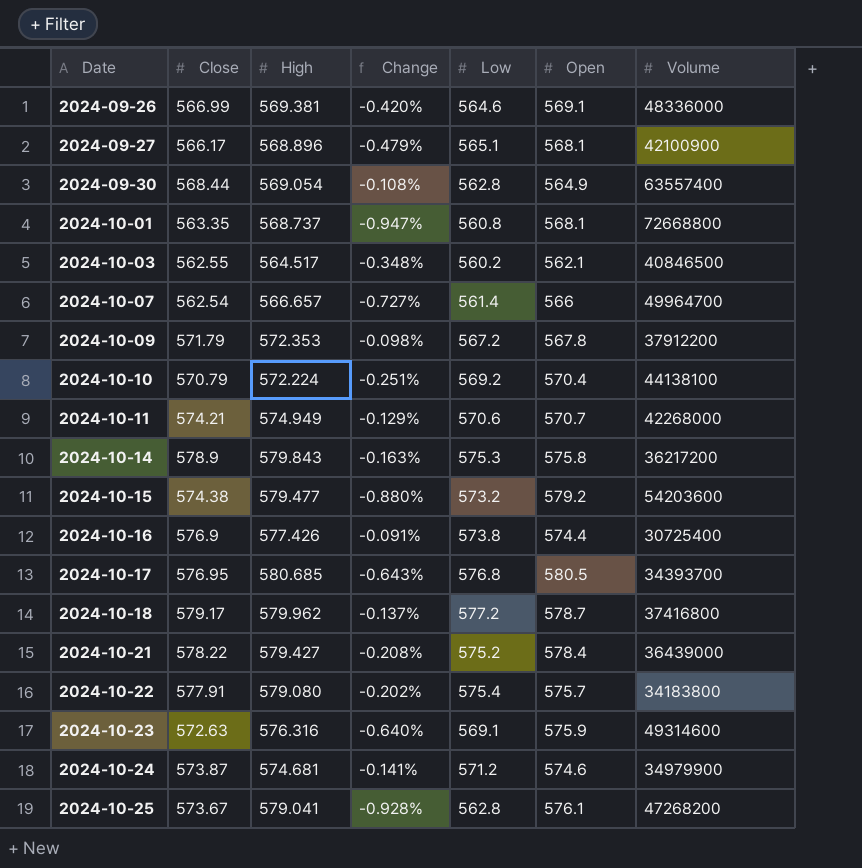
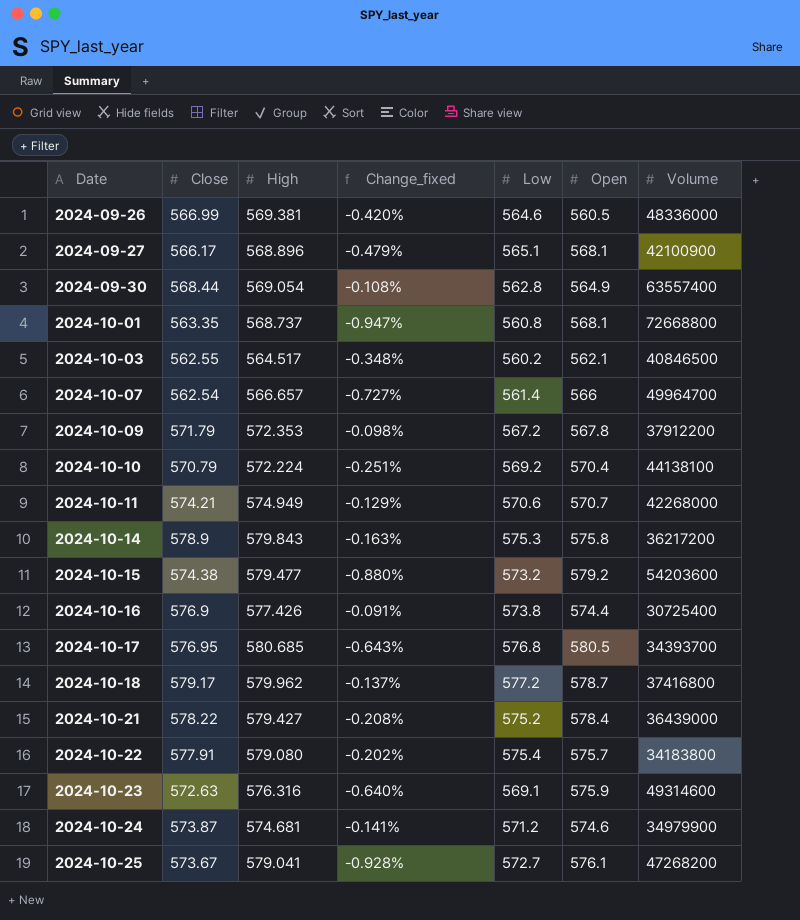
column name: Change -> Change_fixed
2024-09-26 | Open: 569.1 -> 560.5
2024-10-25 | Low: 562.8 -> 572.7

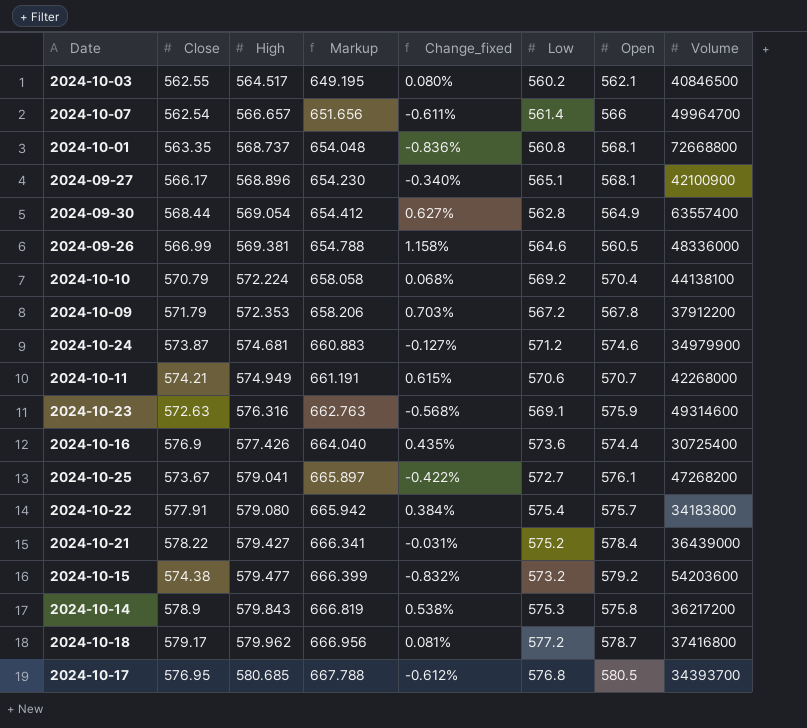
row order: Date ascending -> High ascending
column Markup | formula: none -> [High] * 1.15
column Change_fixed | formula: ([Close] - [High]) / [High] -> ([Close] - [Open]) / [Open]
2024-10-16 | Low: 573.8 -> 573.6

